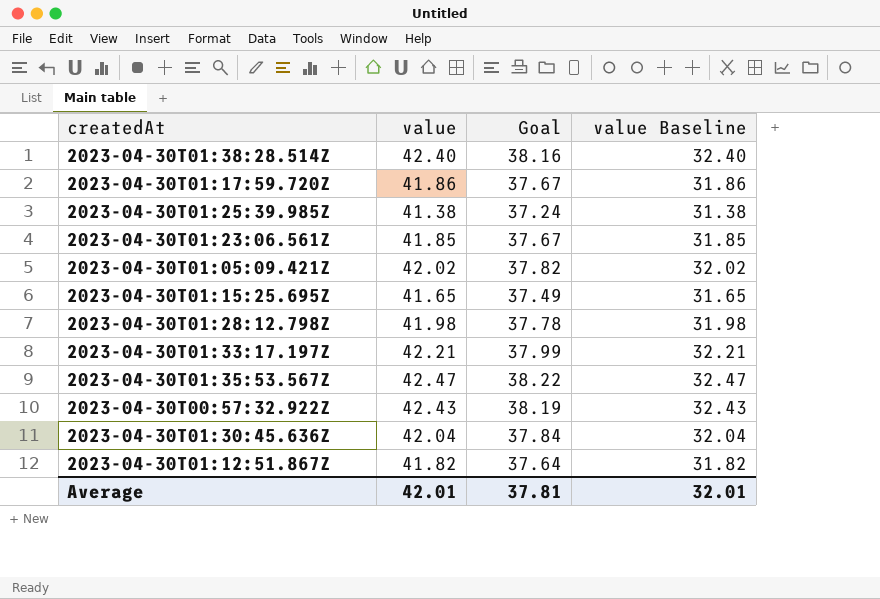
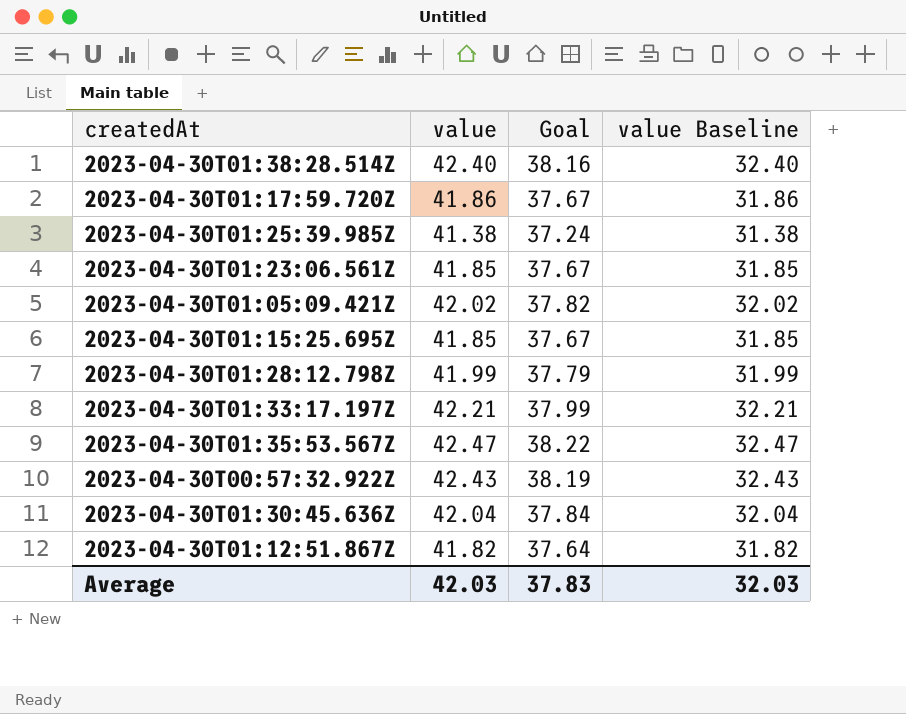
2023-04-30T01:15:25.695Z | value: 41.65 -> 41.85
2023-04-30T01:15:25.695Z | Goal: 37.49 -> 37.67
2023-04-30T01:15:25.695Z | value Baseline: 31.65 -> 31.85
2023-04-30T01:28:12.798Z | value: 41.98 -> 41.99
2023-04-30T01:28:12.798Z | Goal: 37.78 -> 37.79
2023-04-30T01:28:12.798Z | value Baseline: 31.98 -> 31.99
Average | value: 42.01 -> 42.03
Average | Goal: 37.81 -> 37.83
Average | value Baseline: 32.01 -> 32.03

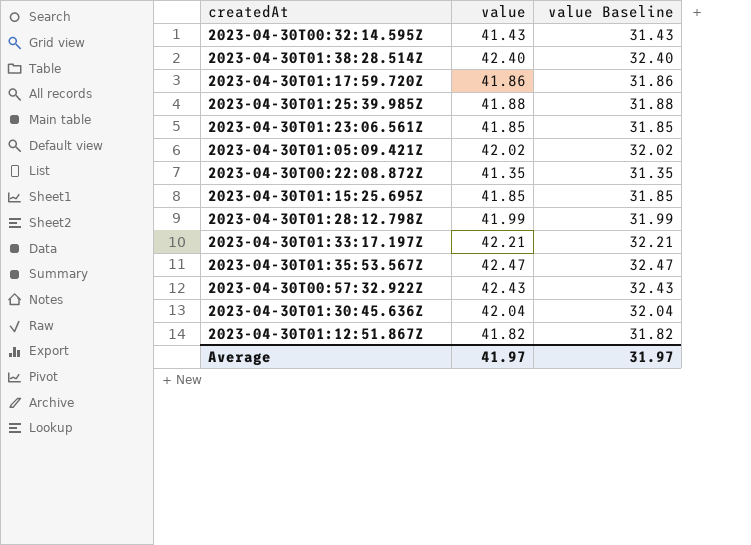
column Goal | formula: [value] * 0.9 -> none
row 2023-04-30T00:32:14.595Z: none -> 41.43 | 31.43
2023-04-30T01:25:39.985Z | value: 41.38 -> 41.88
2023-04-30T01:25:39.985Z | value Baseline: 31.38 -> 31.88
row 2023-04-30T00:22:08.872Z: none -> 41.35 | 31.35
Average | value: 42.03 -> 41.97
Average | value Baseline: 32.03 -> 31.97

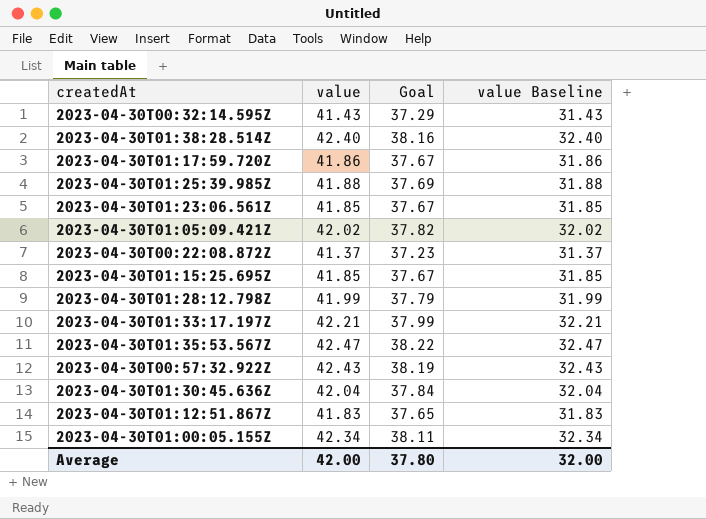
column Goal | formula: none -> [value] * 0.9
2023-04-30T00:22:08.872Z | value: 41.35 -> 41.37
2023-04-30T00:22:08.872Z | value Baseline: 31.35 -> 31.37
2023-04-30T01:12:51.867Z | value: 41.82 -> 41.83
2023-04-30T01:12:51.867Z | value Baseline: 31.82 -> 31.83
row 2023-04-30T01:00:05.155Z: none -> 42.34 | 38.11 | 32.34
Average | value: 41.97 -> 42.00
Average | value Baseline: 31.97 -> 32.00

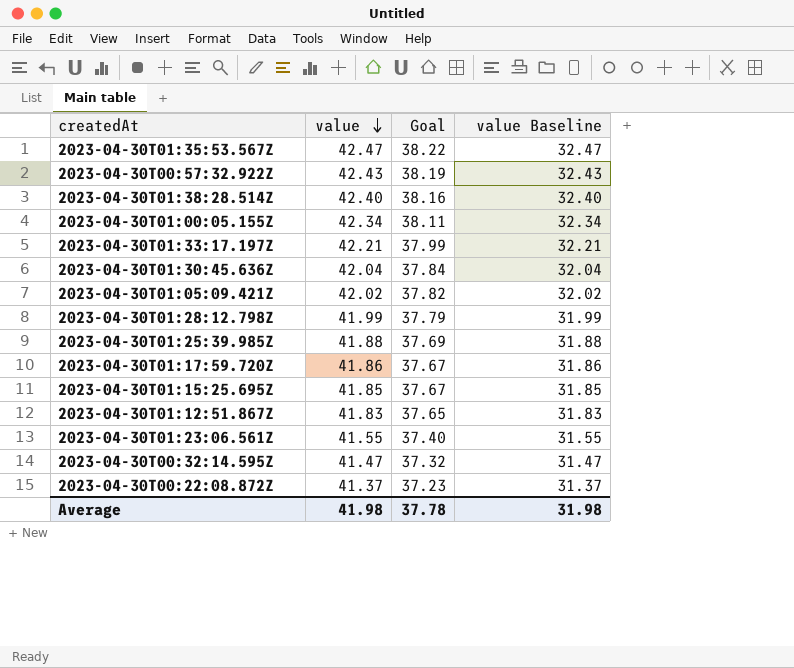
row order: none -> value descending
2023-04-30T01:23:06.561Z | value: 41.85 -> 41.55
2023-04-30T01:23:06.561Z | Goal: 37.67 -> 37.40
2023-04-30T01:23:06.561Z | value Baseline: 31.85 -> 31.55
2023-04-30T00:32:14.595Z | value: 41.43 -> 41.47
2023-04-30T00:32:14.595Z | Goal: 37.29 -> 37.32
2023-04-30T00:32:14.595Z | value Baseline: 31.43 -> 31.47
Average | value: 42.00 -> 41.98
Average | Goal: 37.80 -> 37.78
Average | value Baseline: 32.00 -> 31.98

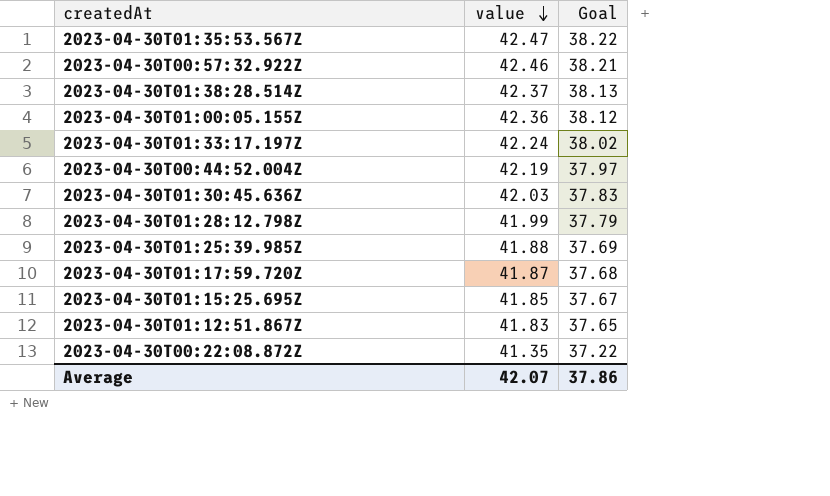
column value Baseline | formula: [value] - 10 -> none
row 2023-04-30T01:05:09.421Z: 42.02 | 37.82 | 32.02 -> none
row 2023-04-30T01:23:06.561Z: 41.55 | 37.40 | 31.55 -> none
row 2023-04-30T00:32:14.595Z: 41.47 | 37.32 | 31.47 -> none
2023-04-30T00:57:32.922Z | value: 42.43 -> 42.46
2023-04-30T00:57:32.922Z | Goal: 38.19 -> 38.21
2023-04-30T01:38:28.514Z | value: 42.40 -> 42.37
2023-04-30T01:38:28.514Z | Goal: 38.16 -> 38.13
2023-04-30T01:00:05.155Z | value: 42.34 -> 42.36
2023-04-30T01:00:05.155Z | Goal: 38.11 -> 38.12
2023-04-30T01:33:17.197Z | value: 42.21 -> 42.24
2023-04-30T01:33:17.197Z | Goal: 37.99 -> 38.02
row 2023-04-30T00:44:52.004Z: none -> 42.19 | 37.97
2023-04-30T01:30:45.636Z | value: 42.04 -> 42.03
2023-04-30T01:30:45.636Z | Goal: 37.84 -> 37.83
2023-04-30T01:17:59.720Z | value: 41.86 -> 41.87
2023-04-30T01:17:59.720Z | Goal: 37.67 -> 37.68
2023-04-30T00:22:08.872Z | value: 41.37 -> 41.35
2023-04-30T00:22:08.872Z | Goal: 37.23 -> 37.22
Average | value: 41.98 -> 42.07
Average | Goal: 37.78 -> 37.86

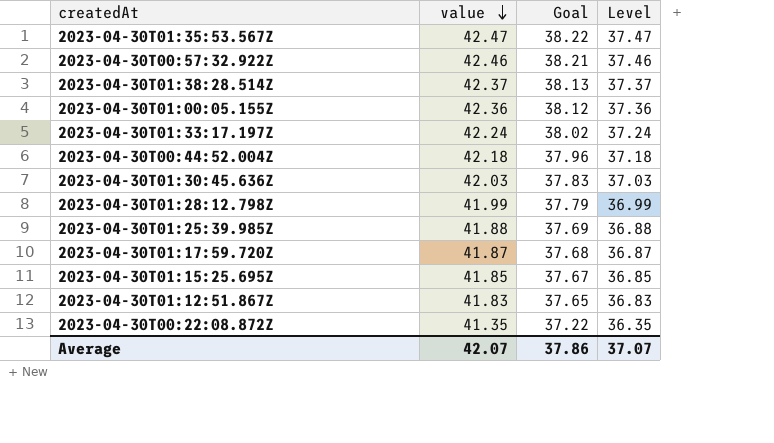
column Level | formula: none -> [value] - 5
2023-04-30T00:44:52.004Z | value: 42.19 -> 42.18
2023-04-30T00:44:52.004Z | Goal: 37.97 -> 37.96

